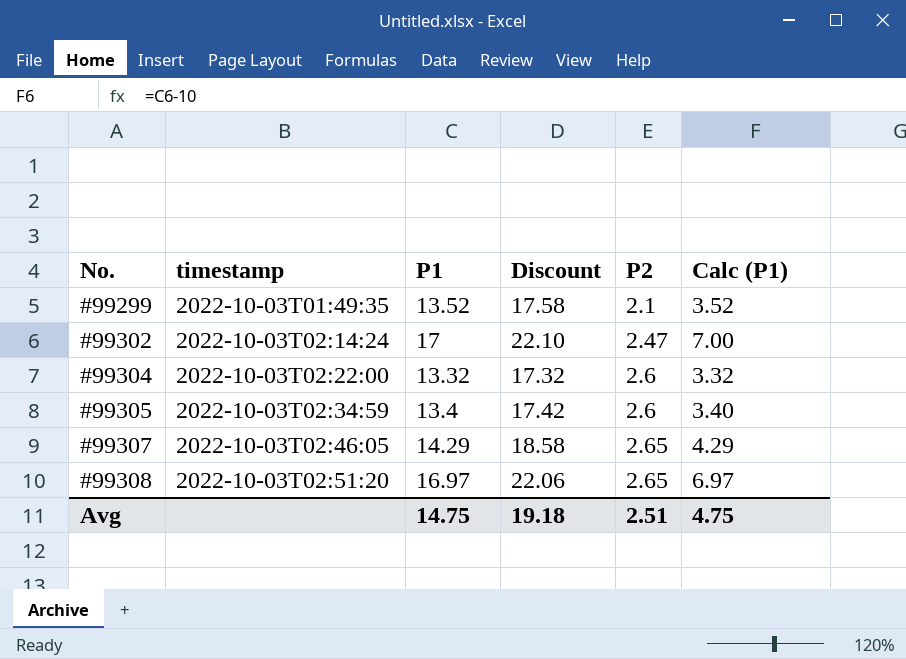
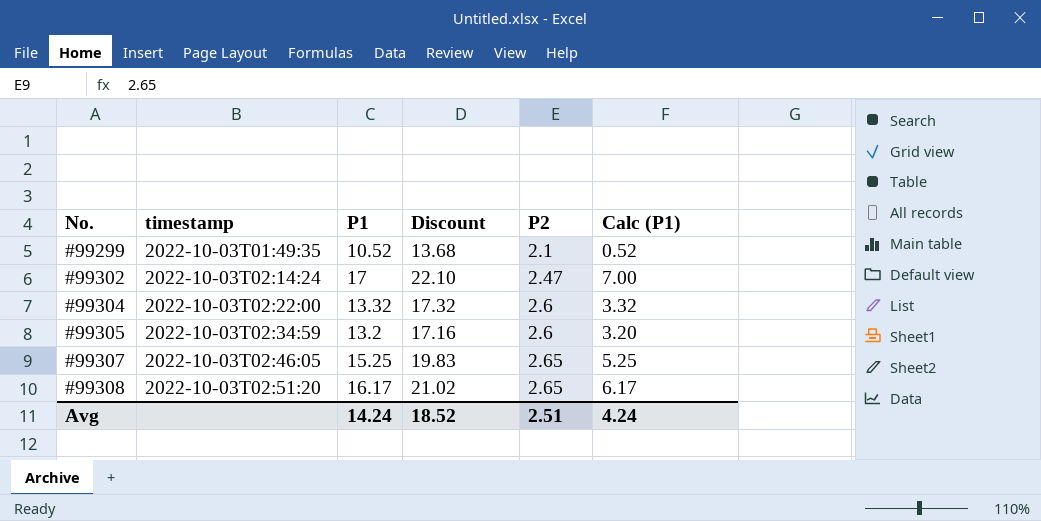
#99299 | P1: 13.52 -> 10.52
#99299 | Discount: 17.58 -> 13.68
#99299 | Calc (P1): 3.52 -> 0.52
#99305 | P1: 13.4 -> 13.2
#99305 | Discount: 17.42 -> 17.16
#99305 | Calc (P1): 3.40 -> 3.20
#99307 | P1: 14.29 -> 15.25
#99307 | Discount: 18.58 -> 19.83
#99307 | Calc (P1): 4.29 -> 5.25
#99308 | P1: 16.97 -> 16.17
#99308 | Discount: 22.06 -> 21.02
#99308 | Calc (P1): 6.97 -> 6.17
Avg | P1: 14.75 -> 14.24
Avg | Discount: 19.18 -> 18.52
Avg | Calc (P1): 4.75 -> 4.24

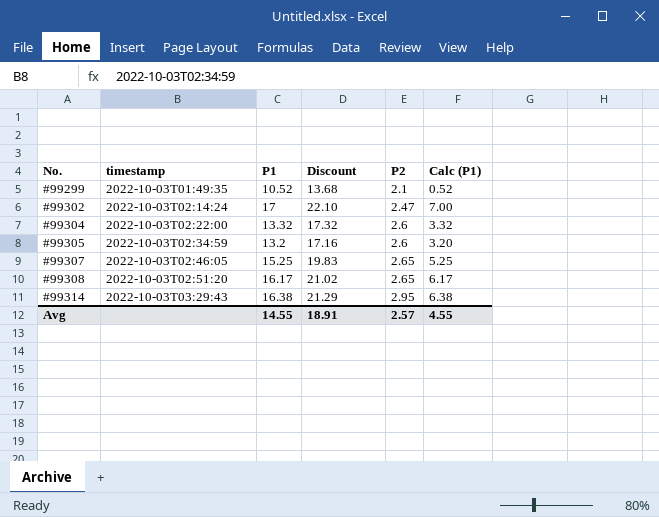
row #99314: none -> 2022-10-03T03:29:43 | 16.38 | 21.29 | 2.95 | 6.38
Avg | P1: 14.24 -> 14.55
Avg | Discount: 18.52 -> 18.91
Avg | P2: 2.51 -> 2.57
Avg | Calc (P1): 4.24 -> 4.55

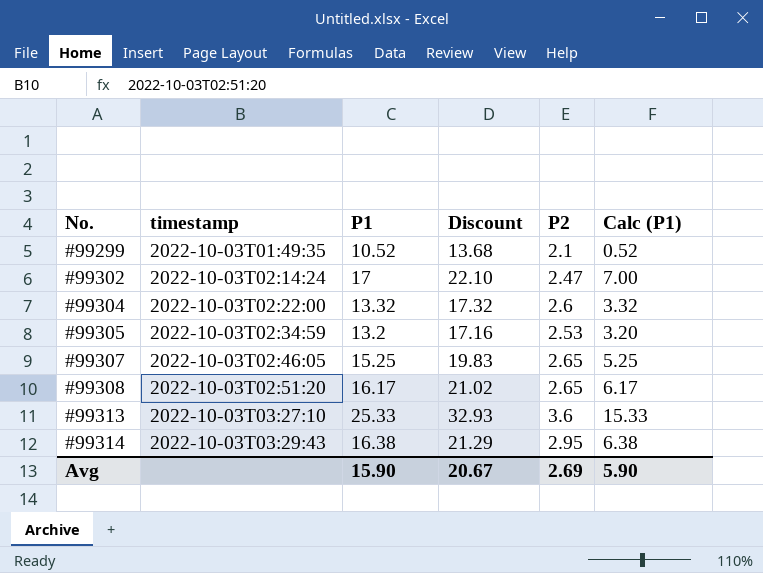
#99305 | P2: 2.6 -> 2.53
row #99313: none -> 2022-10-03T03:27:10 | 25.33 | 32.93 | 3.6 | 15.33
Avg | P1: 14.55 -> 15.90
Avg | Discount: 18.91 -> 20.67
Avg | P2: 2.57 -> 2.69
Avg | Calc (P1): 4.55 -> 5.90

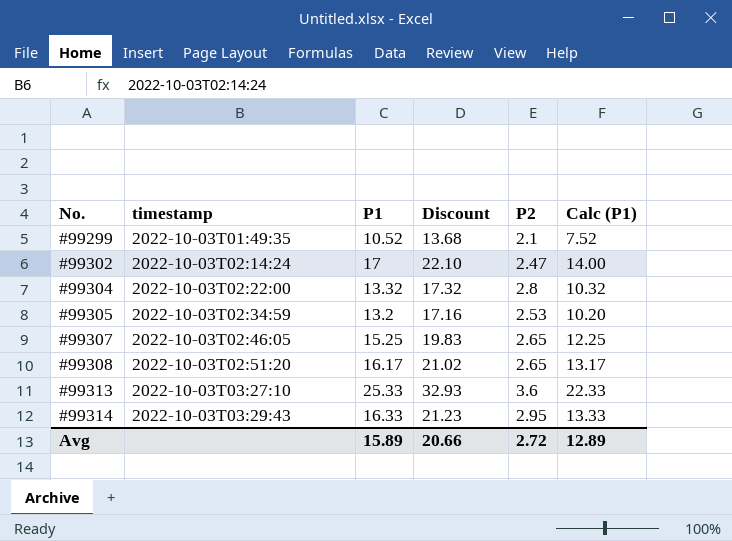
column Calc (P1) | formula: [P1] - 10 -> [P1] - 3
#99304 | P2: 2.6 -> 2.8
#99314 | P1: 16.38 -> 16.33
#99314 | Discount: 21.29 -> 21.23
Avg | P1: 15.90 -> 15.89
Avg | Discount: 20.67 -> 20.66
Avg | P2: 2.69 -> 2.72
Avg | Calc (P1): 5.90 -> 12.89

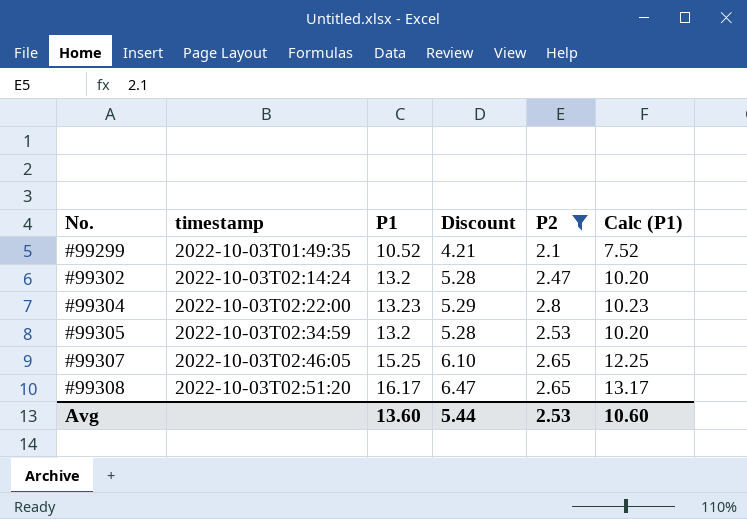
filter: none -> P2 <= 2.8
column Discount | formula: [P1] * 1.3 -> [P1] * 0.4
#99302 | P1: 17 -> 13.2
#99302 | Calc (P1): 14.00 -> 10.20
#99304 | P1: 13.32 -> 13.23
#99304 | Calc (P1): 10.32 -> 10.23
Avg | P1: 15.89 -> 13.60
Avg | Discount: 20.66 -> 5.44
Avg | P2: 2.72 -> 2.53
Avg | Calc (P1): 12.89 -> 10.60

